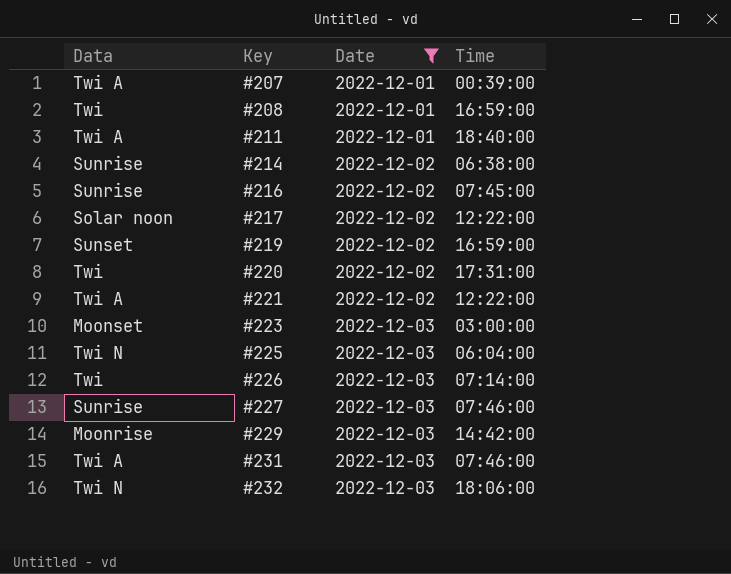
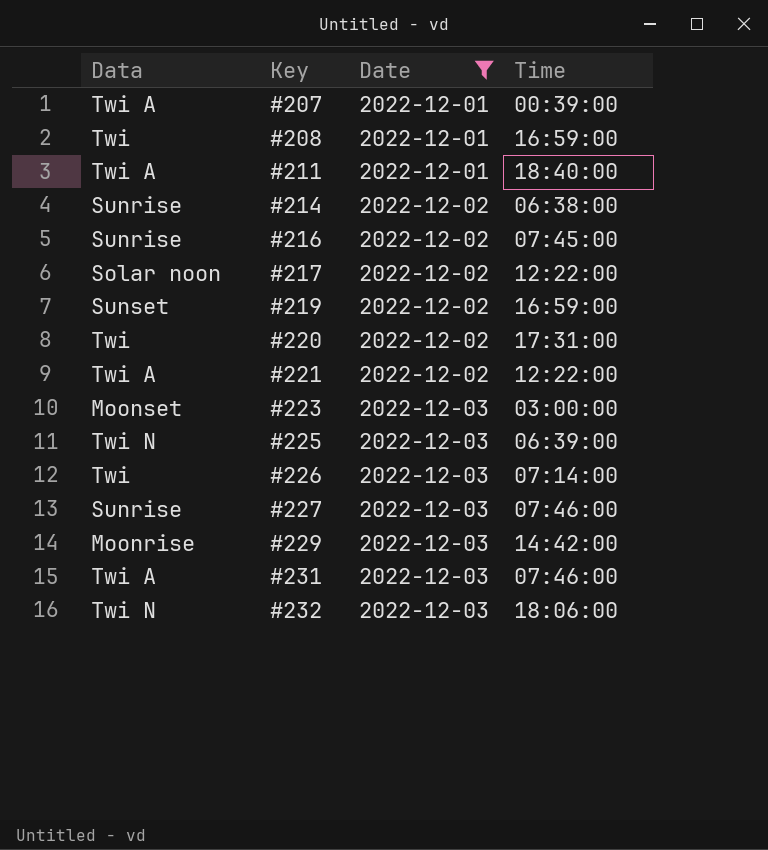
#225 | Time: 06:04:00 -> 06:39:00

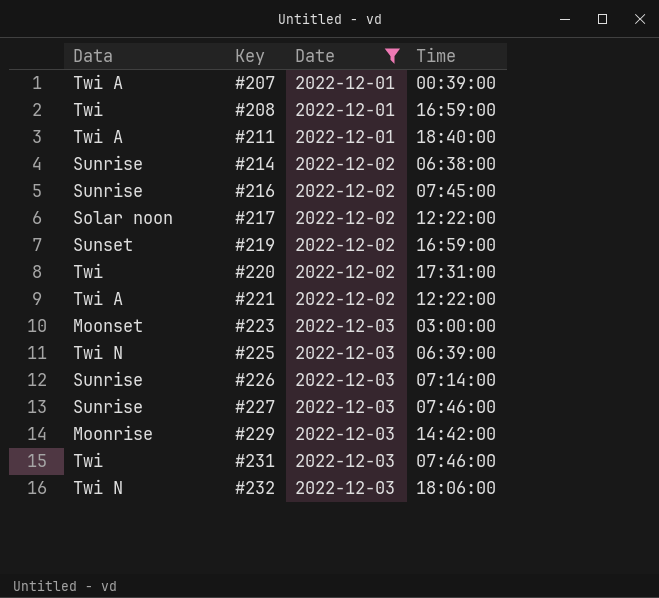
#226 | Data: Twi -> Sunrise
#231 | Data: Twi A -> Twi

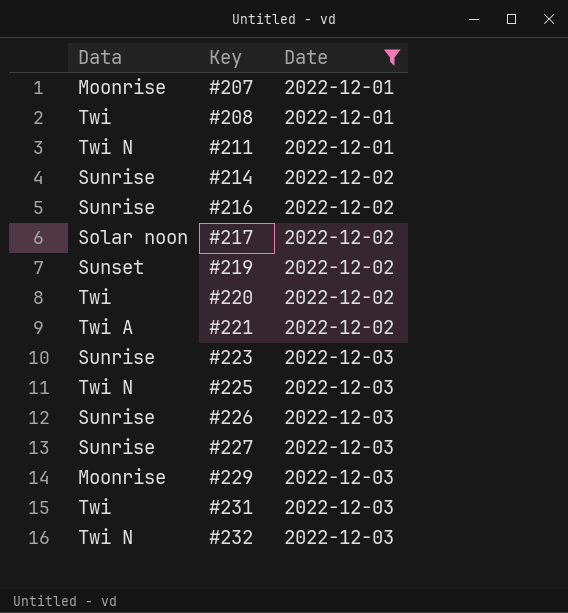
column Time | position: 4 -> none
#207 | Data: Twi A -> Moonrise
#211 | Data: Twi A -> Twi N
#223 | Data: Moonset -> Sunrise

